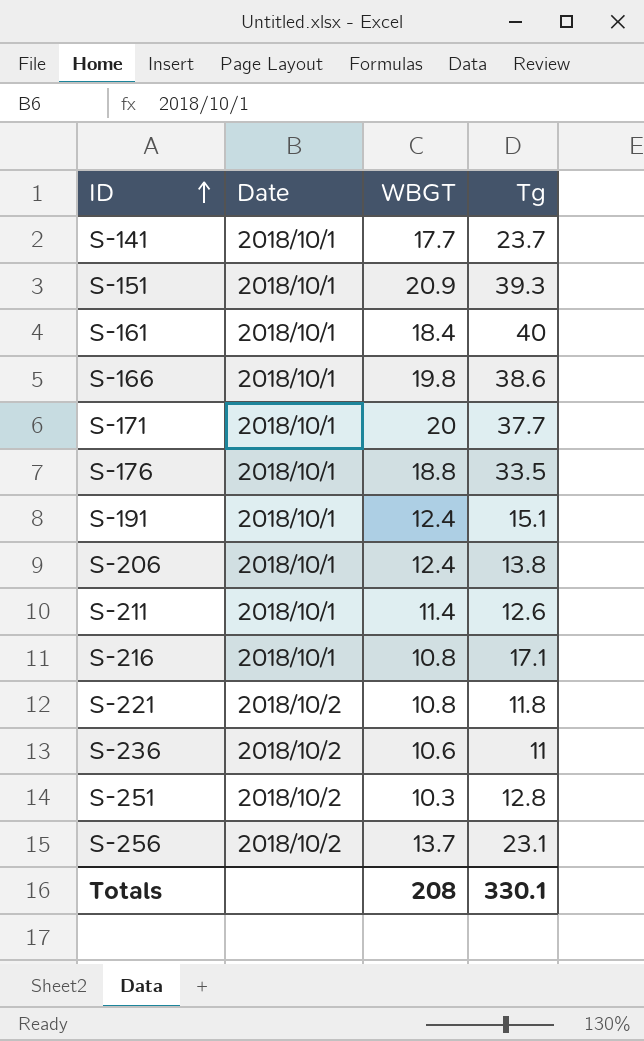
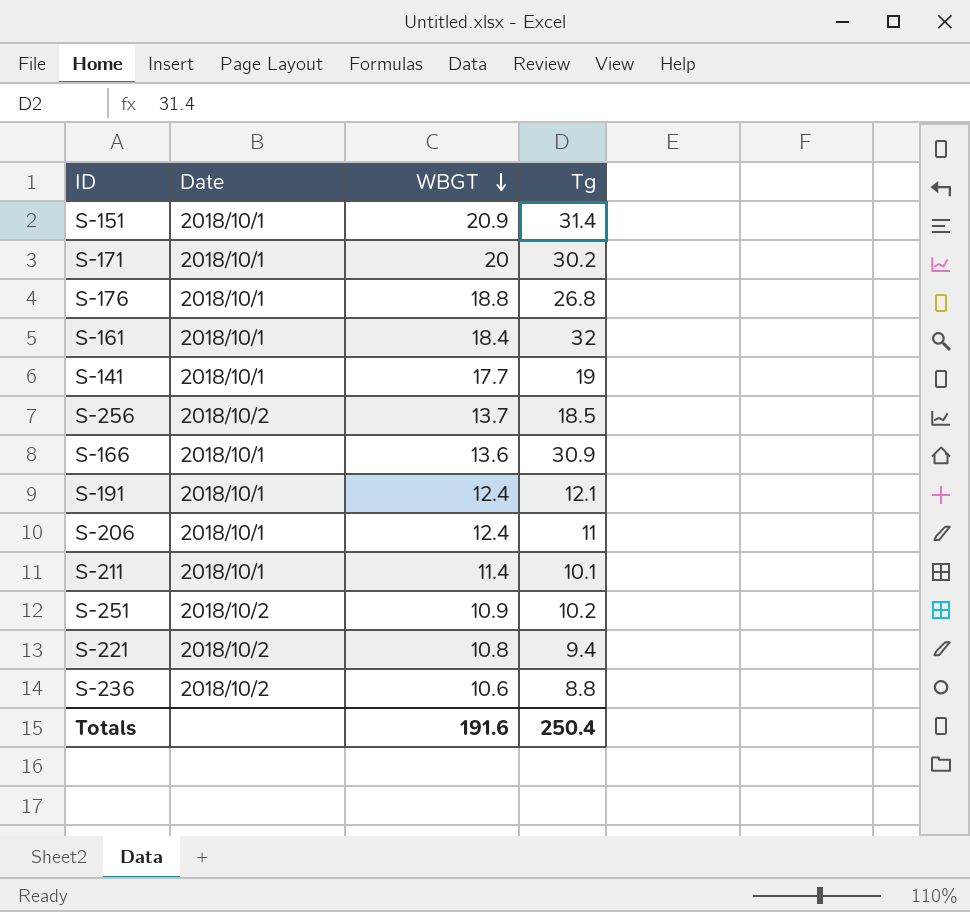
row order: ID ascending -> WBGT descending
row S-216: 2018/10/1 | 10.8 | 17.1 -> none
S-151 | Tg: 39.3 -> 31.4
S-171 | Tg: 37.7 -> 30.2
S-176 | Tg: 33.5 -> 26.8
S-161 | Tg: 40 -> 32
S-141 | Tg: 23.7 -> 19
S-256 | Tg: 23.1 -> 18.5
S-166 | WBGT: 19.8 -> 13.6
S-166 | Tg: 38.6 -> 30.9
S-191 | Tg: 15.1 -> 12.1
S-206 | Tg: 13.8 -> 11
S-211 | Tg: 12.6 -> 10.1
S-251 | WBGT: 10.3 -> 10.9
S-251 | Tg: 12.8 -> 10.2
S-221 | Tg: 11.8 -> 9.4
S-236 | Tg: 11 -> 8.8
Totals | WBGT: 208 -> 191.6
Totals | Tg: 330.1 -> 250.4

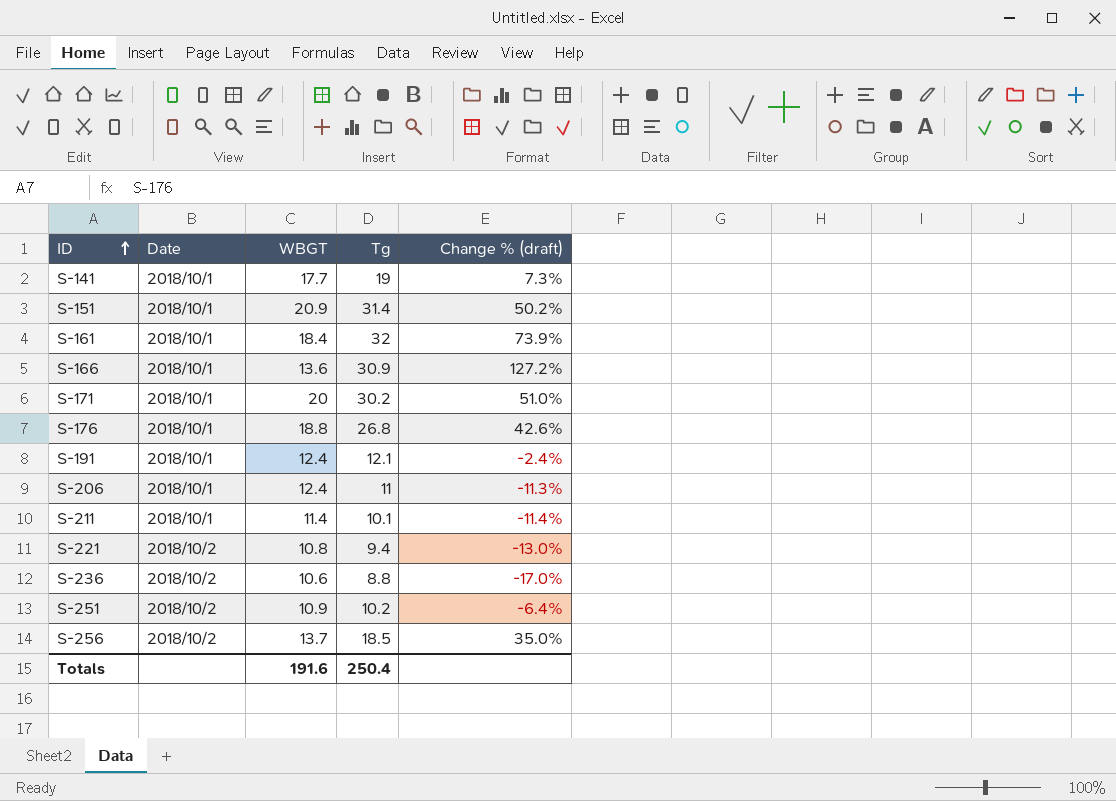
row order: WBGT descending -> ID ascending
column Change % (draft) | formula: none -> ([Tg] - [WBGT]) / [WBGT]

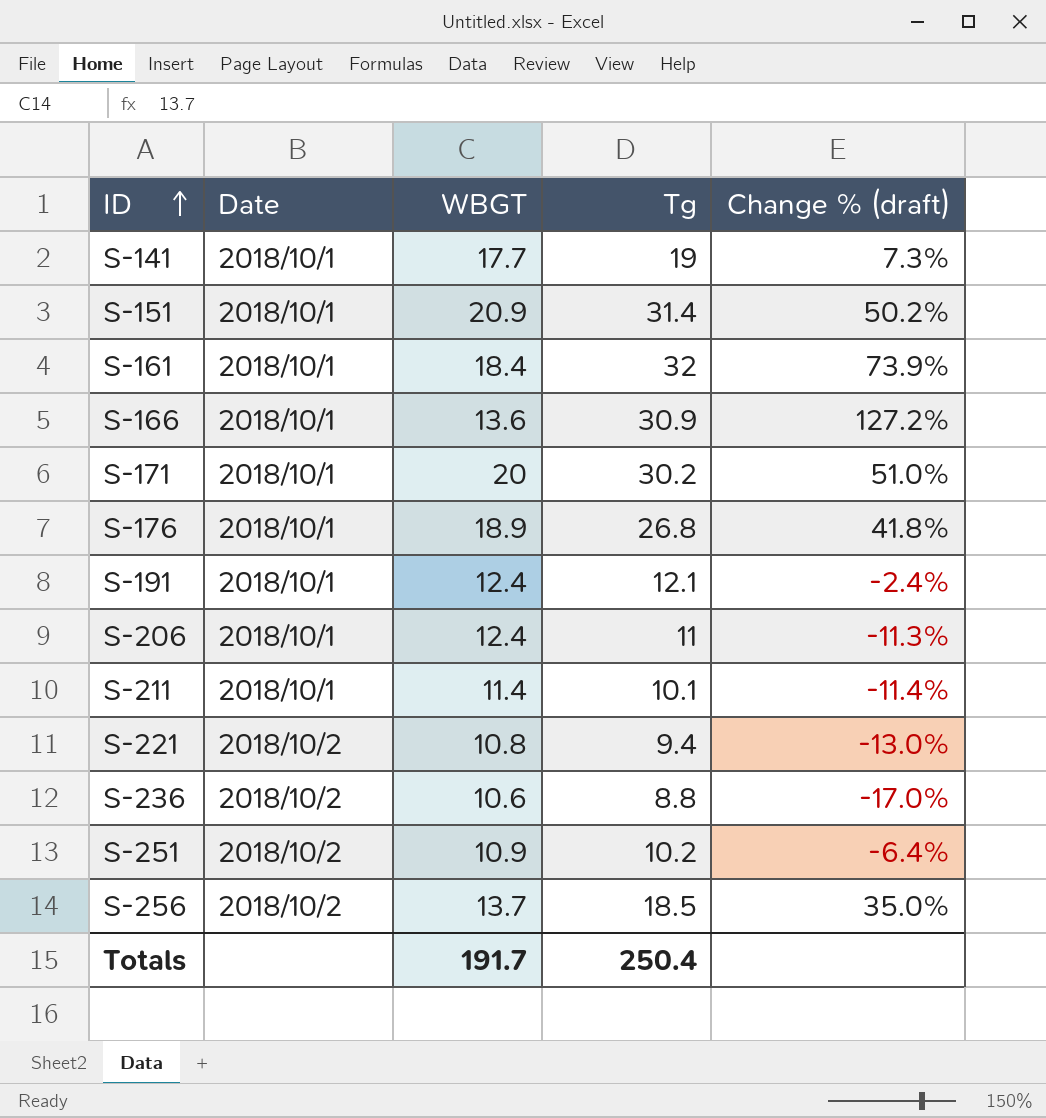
S-176 | WBGT: 18.8 -> 18.9
S-176 | Change % (draft): 42.6% -> 41.8%
Totals | WBGT: 191.6 -> 191.7

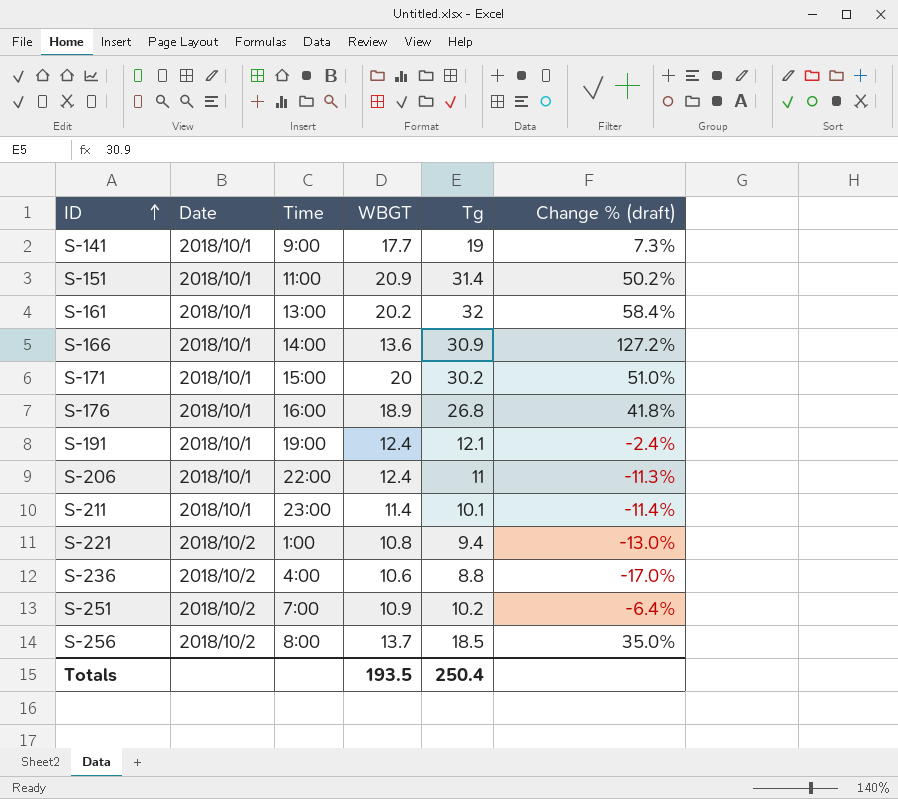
column Time | position: none -> 3
S-161 | WBGT: 18.4 -> 20.2
S-161 | Change % (draft): 73.9% -> 58.4%
Totals | WBGT: 191.7 -> 193.5

